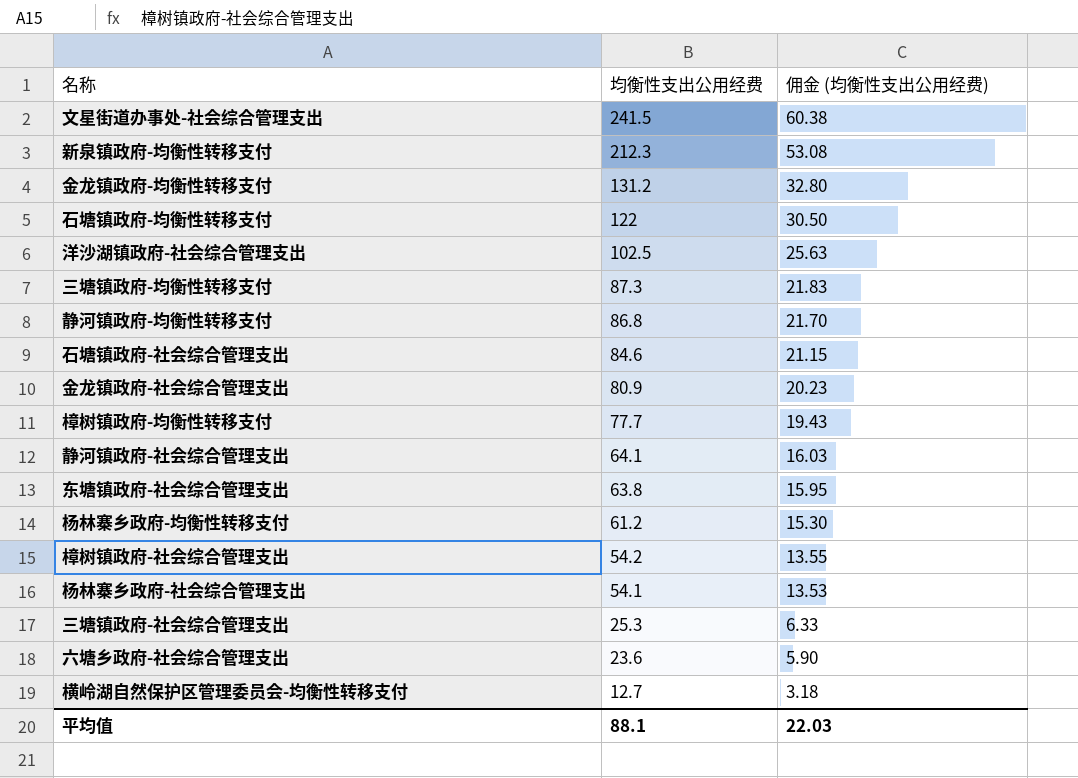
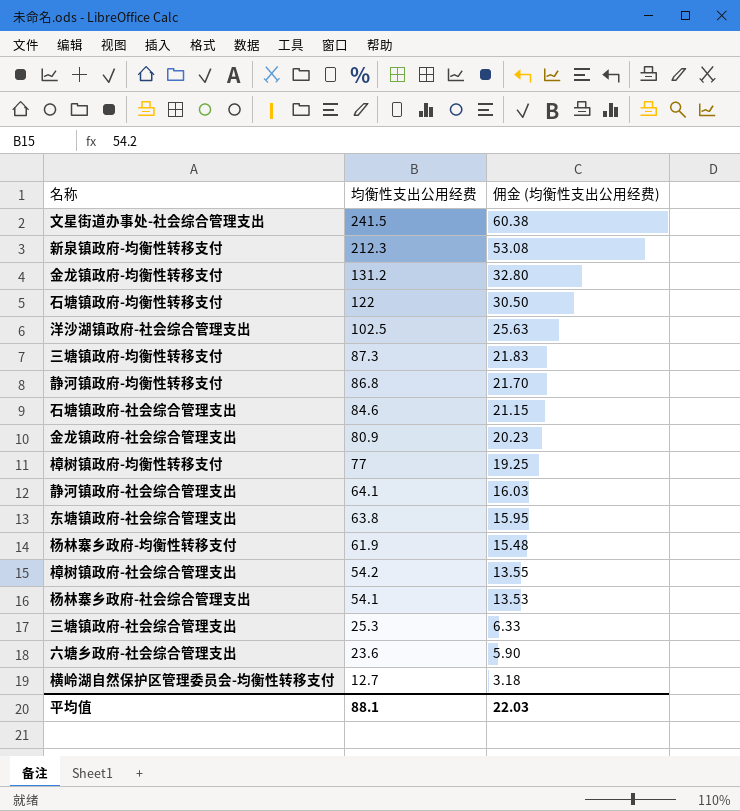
樟树镇政府-均衡性转移支付 | 均衡性支出公用经费: 77.7 -> 77
樟树镇政府-均衡性转移支付 | 佣金 (均衡性支出公用经费): 19.43 -> 19.25
杨林寨乡政府-均衡性转移支付 | 均衡性支出公用经费: 61.2 -> 61.9
杨林寨乡政府-均衡性转移支付 | 佣金 (均衡性支出公用经费): 15.30 -> 15.48

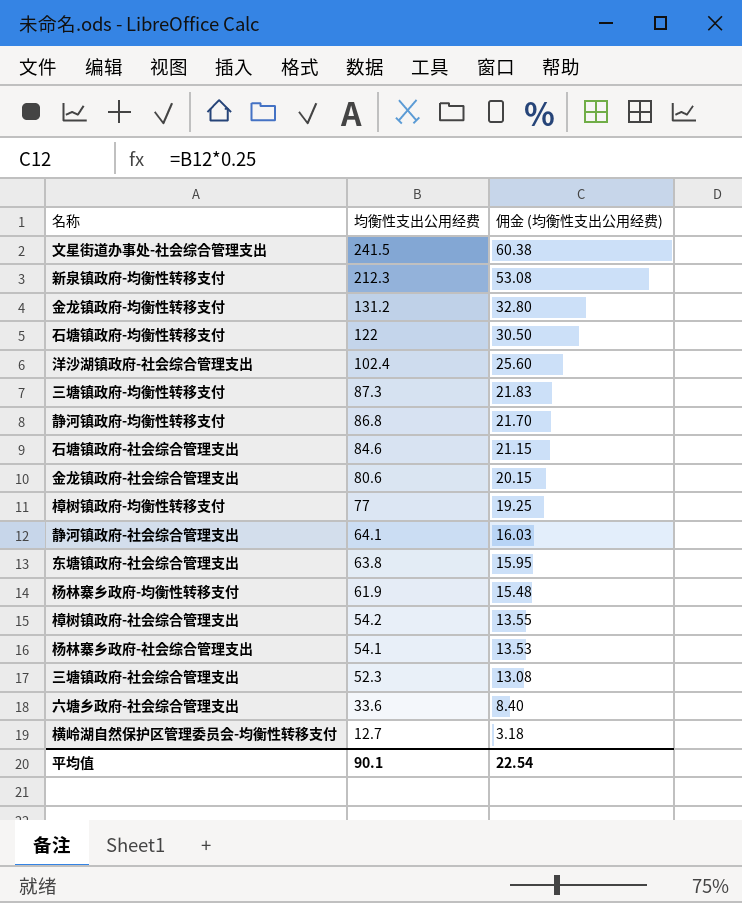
洋沙湖镇政府-社会综合管理支出 | 均衡性支出公用经费: 102.5 -> 102.4
洋沙湖镇政府-社会综合管理支出 | 佣金 (均衡性支出公用经费): 25.63 -> 25.60
金龙镇政府-社会综合管理支出 | 均衡性支出公用经费: 80.9 -> 80.6
金龙镇政府-社会综合管理支出 | 佣金 (均衡性支出公用经费): 20.23 -> 20.15
三塘镇政府-社会综合管理支出 | 均衡性支出公用经费: 25.3 -> 52.3
三塘镇政府-社会综合管理支出 | 佣金 (均衡性支出公用经费): 6.33 -> 13.08
六塘乡政府-社会综合管理支出 | 均衡性支出公用经费: 23.6 -> 33.6
六塘乡政府-社会综合管理支出 | 佣金 (均衡性支出公用经费): 5.90 -> 8.40
平均值 | 均衡性支出公用经费: 88.1 -> 90.1
平均值 | 佣金 (均衡性支出公用经费): 22.03 -> 22.54

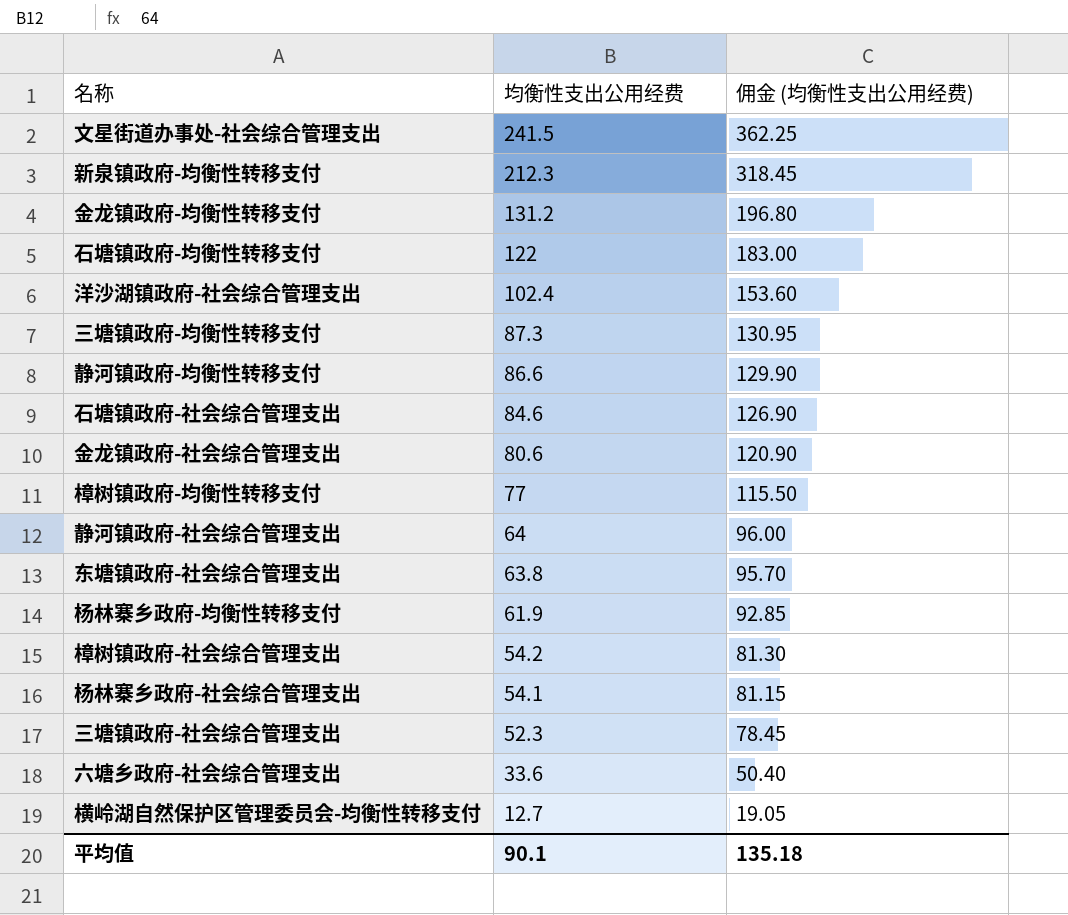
column 佣金 (均衡性支出公用经费) | formula: [均衡性支出公用经费] * 0.25 -> [均衡性支出公用经费] * 1.5
静河镇政府-均衡性转移支付 | 均衡性支出公用经费: 86.8 -> 86.6
静河镇政府-社会综合管理支出 | 均衡性支出公用经费: 64.1 -> 64
平均值 | 佣金 (均衡性支出公用经费): 22.54 -> 135.18

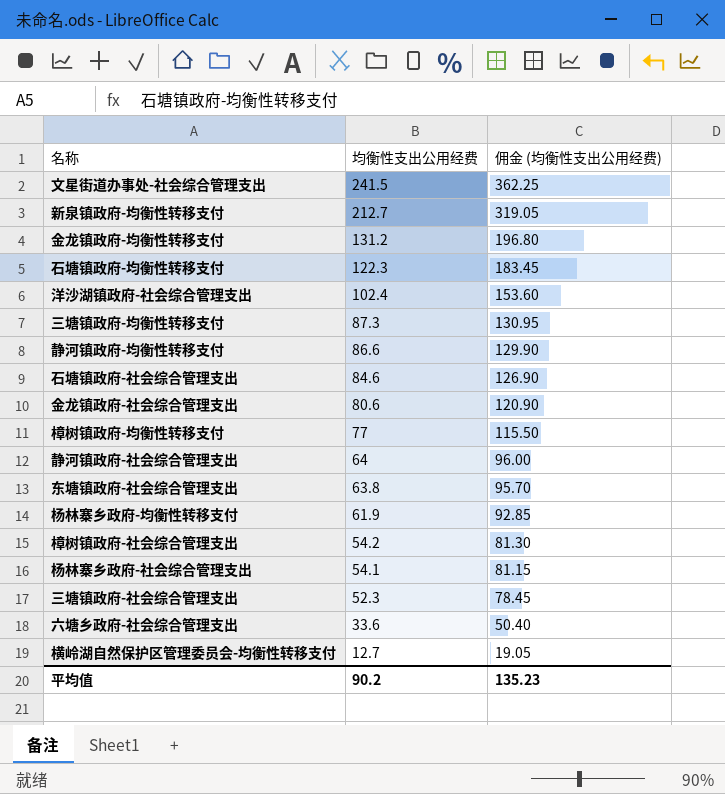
新泉镇政府-均衡性转移支付 | 均衡性支出公用经费: 212.3 -> 212.7
新泉镇政府-均衡性转移支付 | 佣金 (均衡性支出公用经费): 318.45 -> 319.05
石塘镇政府-均衡性转移支付 | 均衡性支出公用经费: 122 -> 122.3
石塘镇政府-均衡性转移支付 | 佣金 (均衡性支出公用经费): 183.00 -> 183.45
平均值 | 均衡性支出公用经费: 90.1 -> 90.2
平均值 | 佣金 (均衡性支出公用经费): 135.18 -> 135.23

